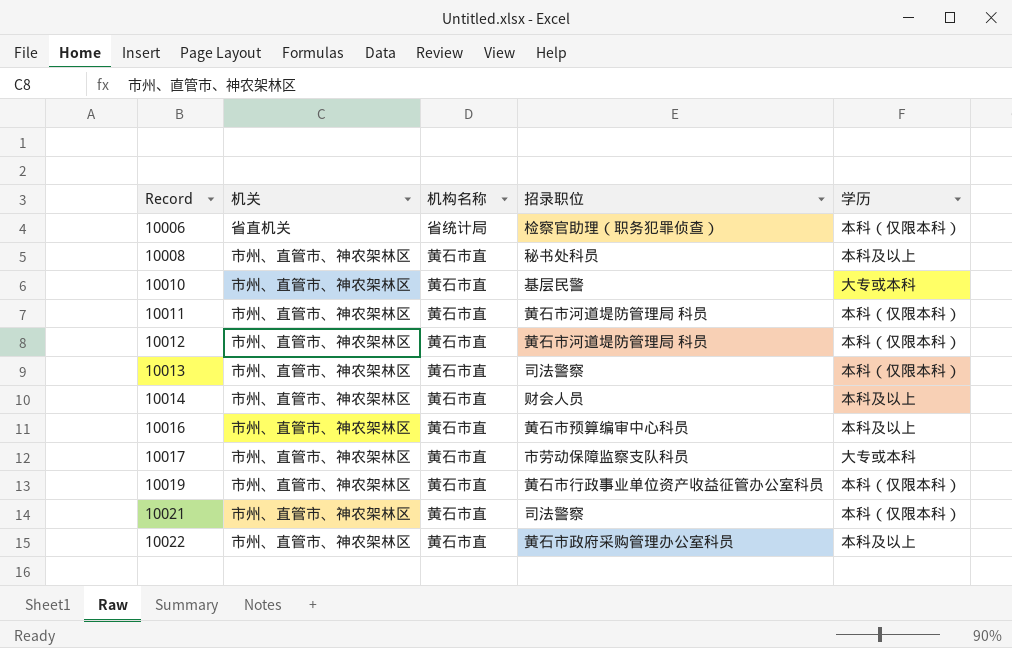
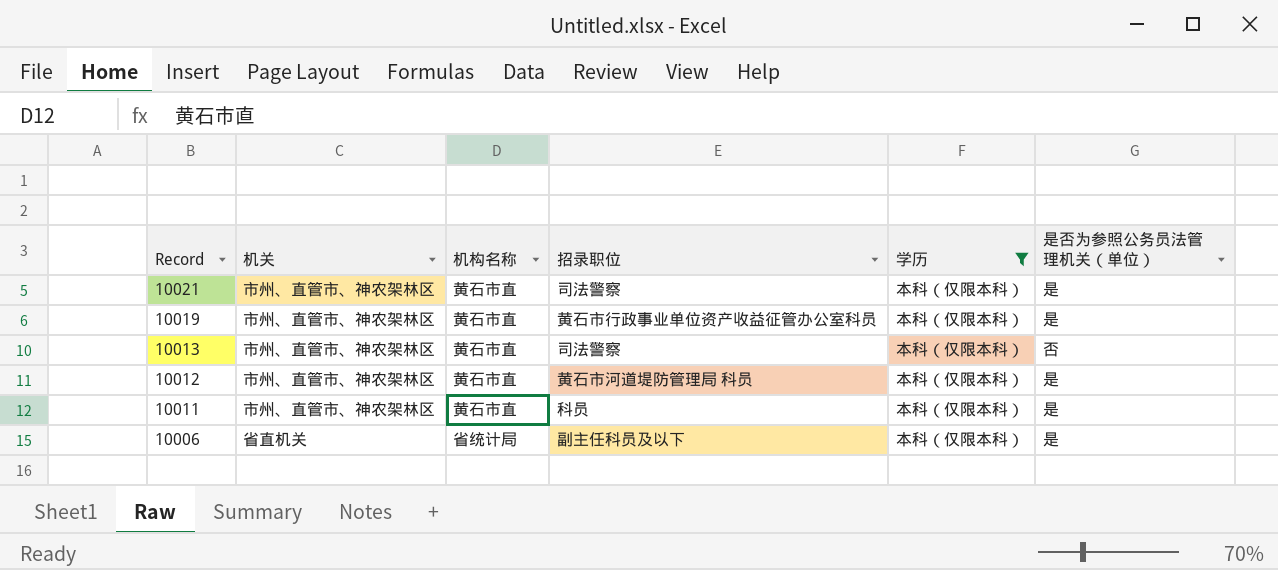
filter: none -> 学历 = 本科（仅限本科）
row order: Record ascending -> Record descending
column 是否为参照公务员法管理机关（单位） | position: none -> 6
10011 | 招录职位: 黄石市河道堤防管理局 科员 -> 科员
10006 | 招录职位: 检察官助理（职务犯罪侦查） -> 副主任科员及以下

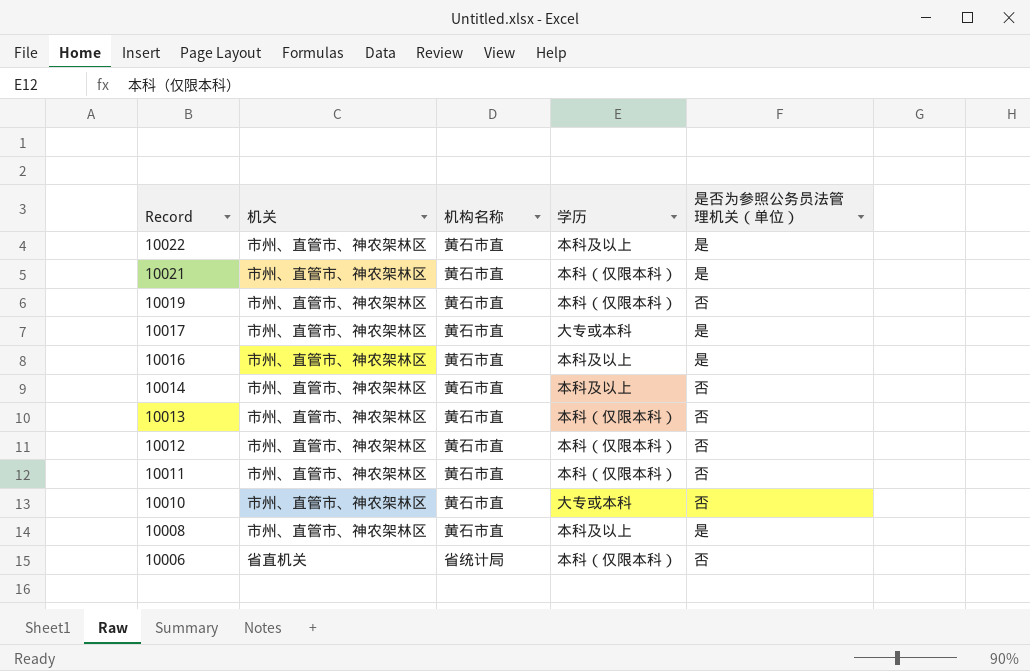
filter: 学历 = 本科（仅限本科） -> none
column 招录职位 | position: 4 -> none
10019 | 是否为参照公务员法管理机关（单位）: 是 -> 否
10012 | 是否为参照公务员法管理机关（单位）: 是 -> 否
10011 | 是否为参照公务员法管理机关（单位）: 是 -> 否
10006 | 是否为参照公务员法管理机关（单位）: 是 -> 否

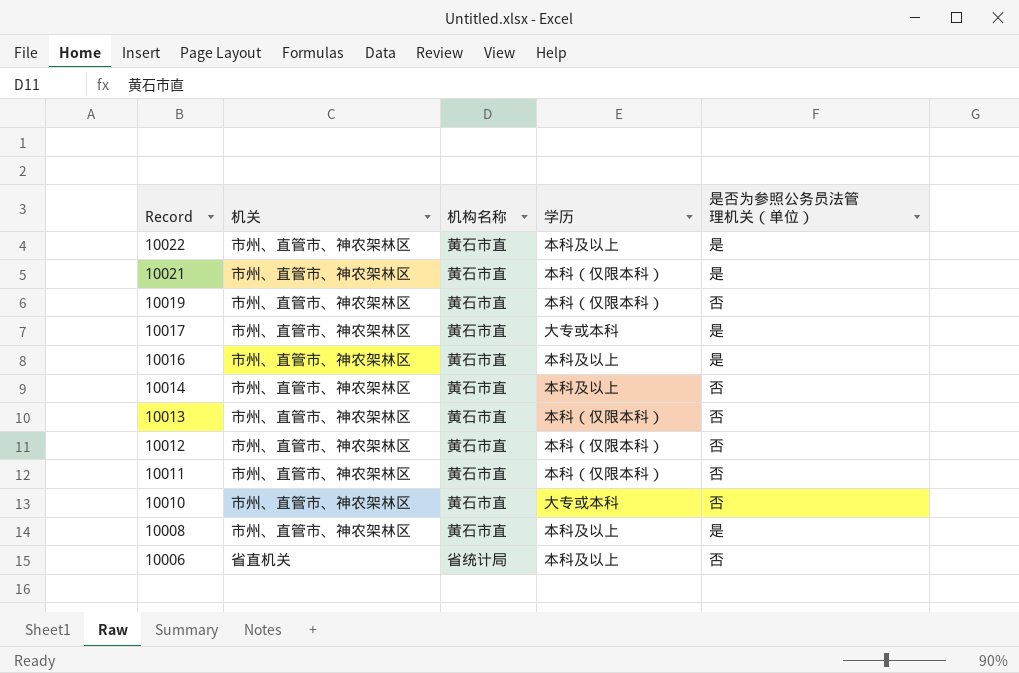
10006 | 学历: 本科（仅限本科） -> 本科及以上

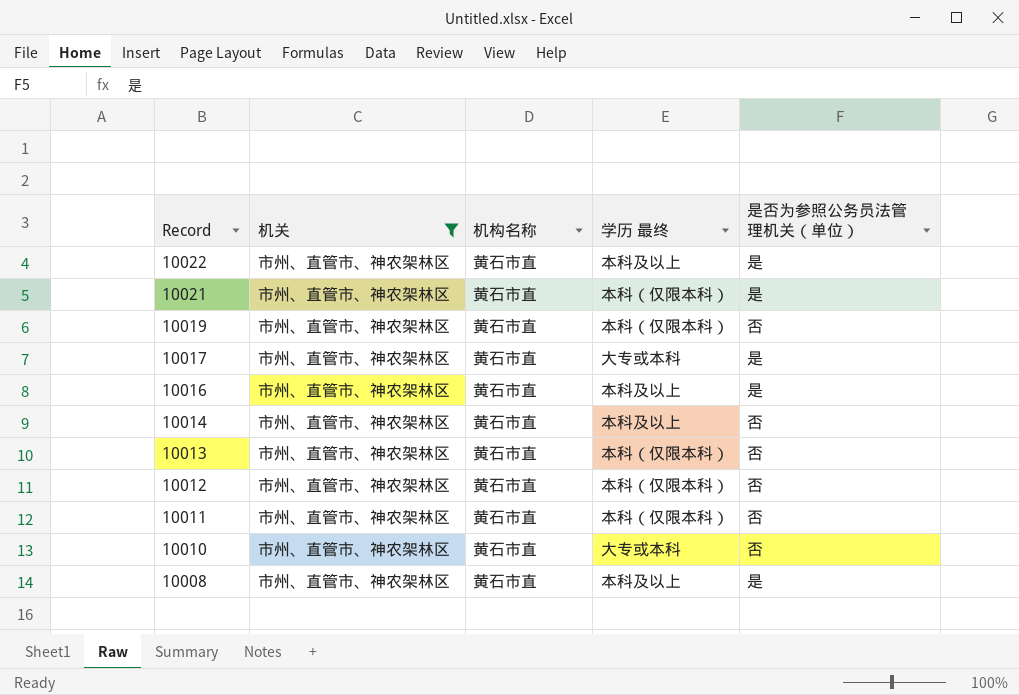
filter: none -> 机关 = 市州、直管市、神农架林区
column name: 学历 -> 学历 最终

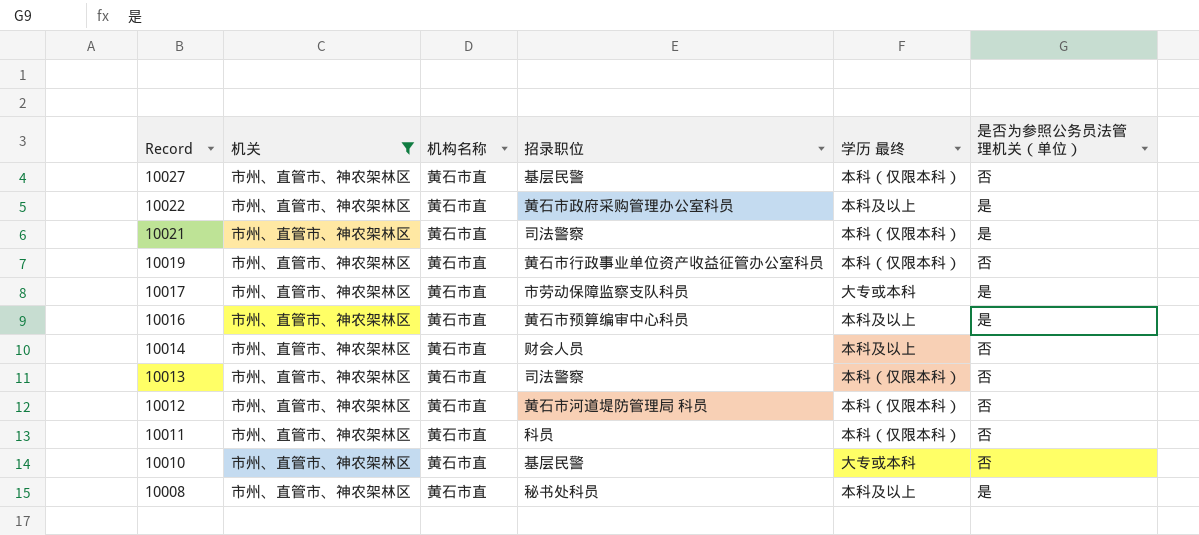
column 招录职位 | position: none -> 4
row 10027: none -> 市州、直管市、神农架林区 | 黄石市直 | 基层民警 | 本科（仅限本科） | 否

